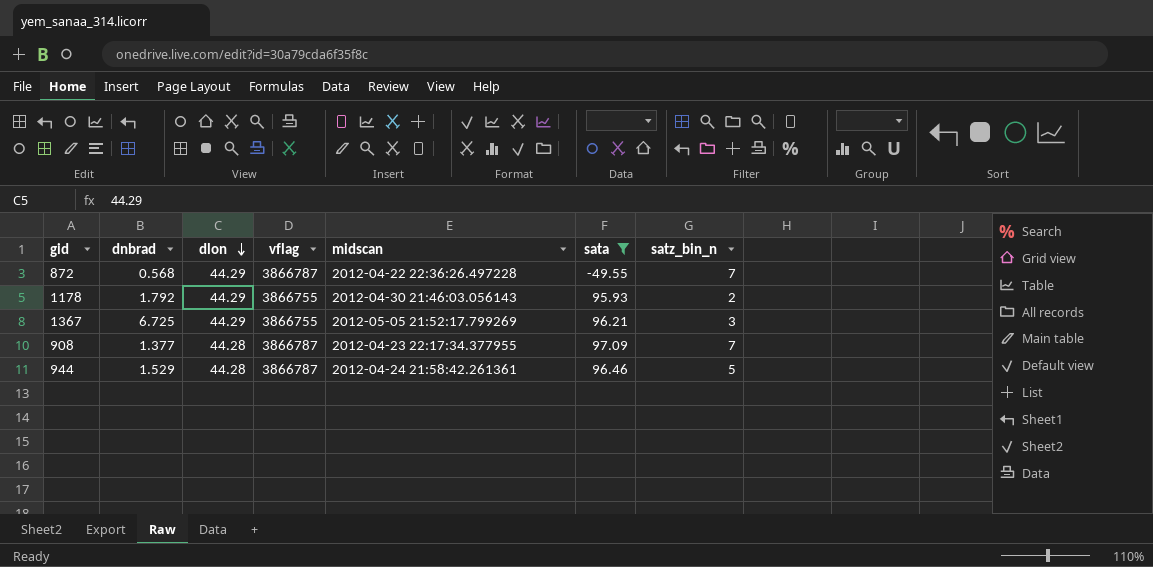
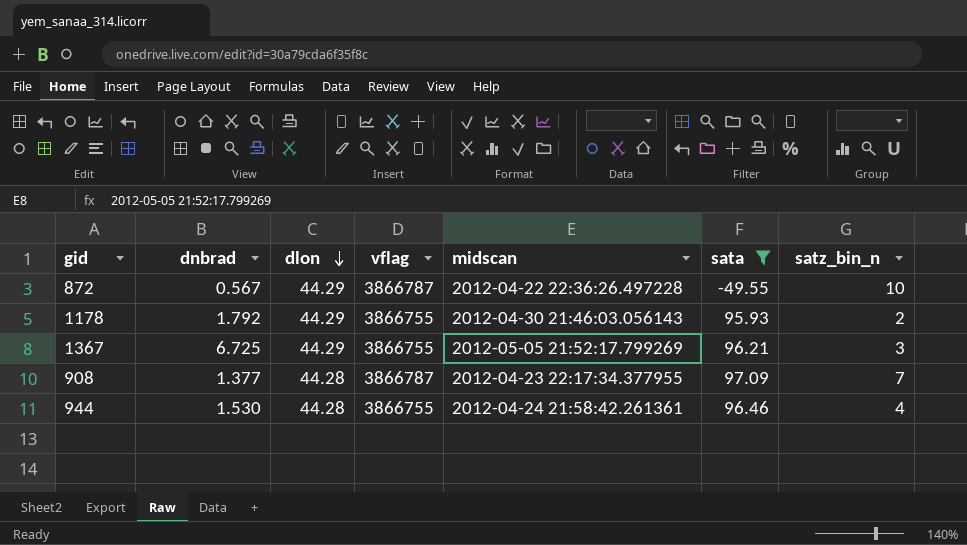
872 | dnbrad: 0.568 -> 0.567
872 | satz_bin_n: 7 -> 10
944 | dnbrad: 1.529 -> 1.530
944 | vflag: 3866787 -> 3866755
944 | satz_bin_n: 5 -> 4

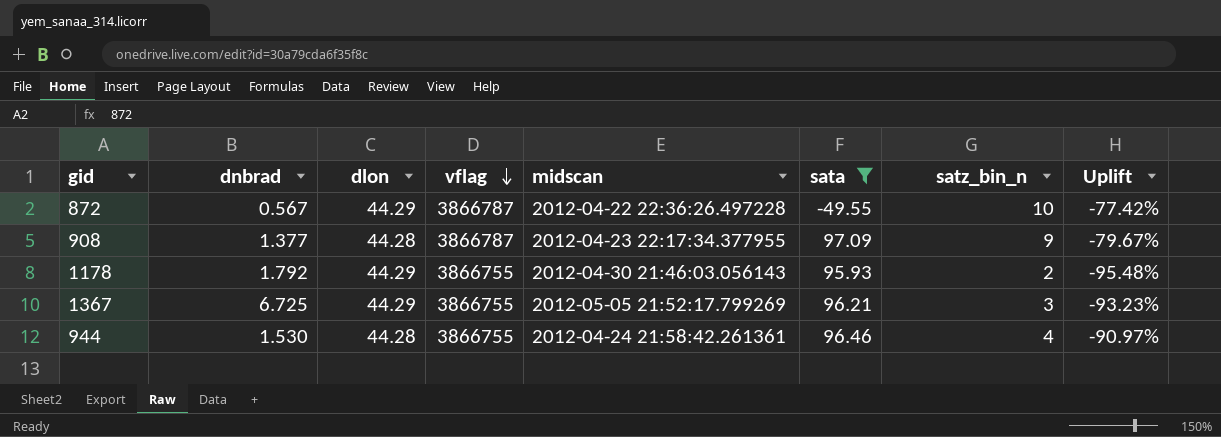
row order: dlon descending -> vflag descending
column Uplift | formula: none -> ([satz_bin_n] - [dlon]) / [dlon]
908 | satz_bin_n: 7 -> 9

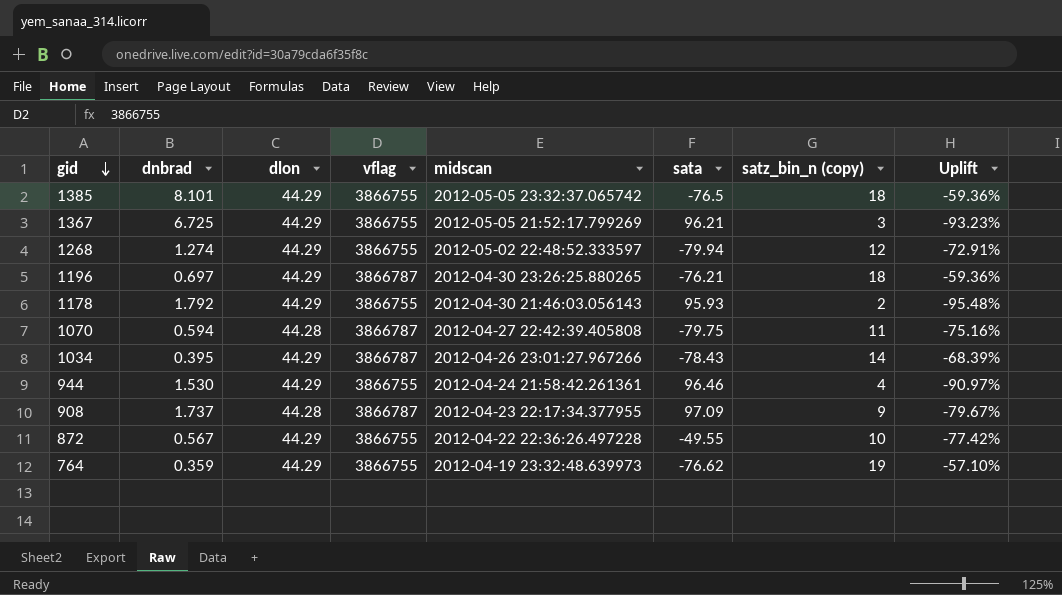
filter: sata >= -49.55 -> none
row order: vflag descending -> gid descending
column name: satz_bin_n -> satz_bin_n (copy)
944 | dlon: 44.28 -> 44.29
908 | dnbrad: 1.377 -> 1.737
872 | vflag: 3866787 -> 3866755

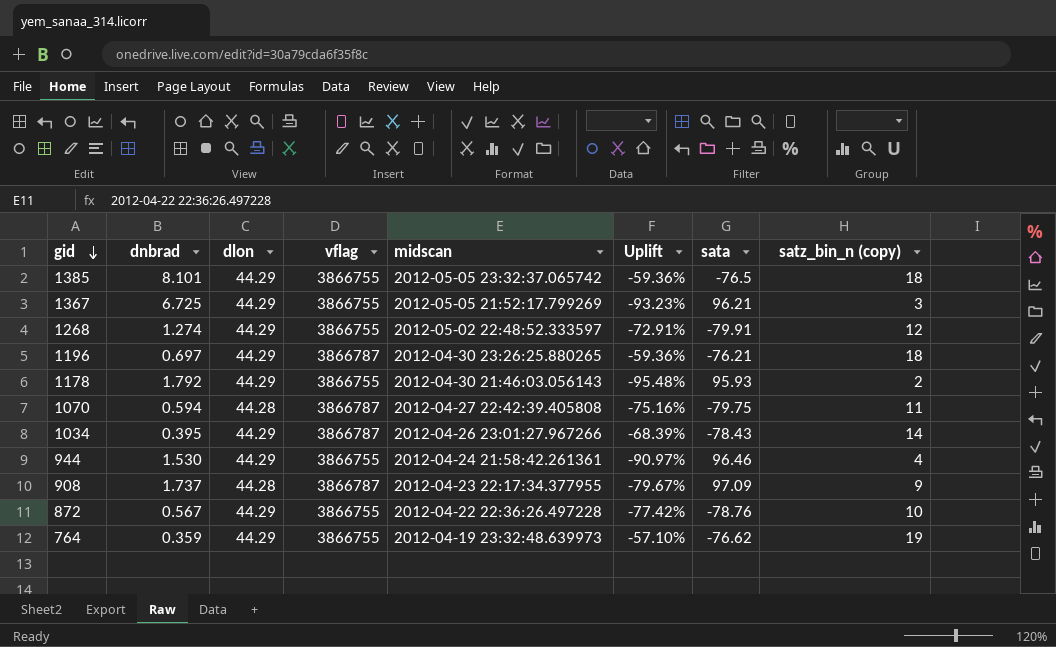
column Uplift | position: 8 -> 6
1268 | sata: -79.94 -> -79.91
872 | sata: -49.55 -> -78.76

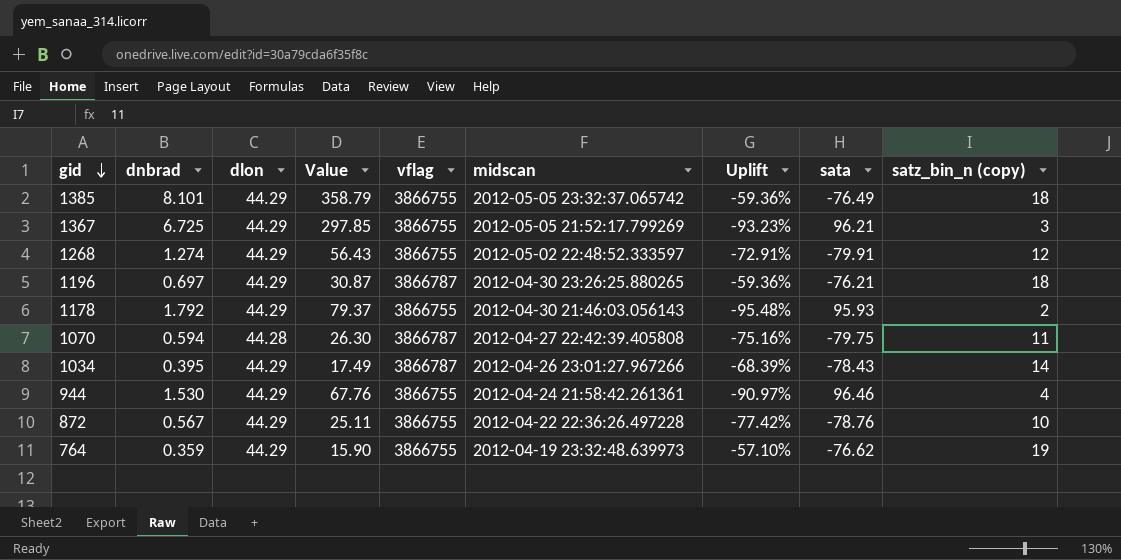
column Value | formula: none -> [dnbrad] * [dlon]
row 908: 1.737 | 44.28 | 3866787 | 2012-04-23 22:17:34.377955 | -79.67% | 97.09 | 9 -> none
1385 | sata: -76.5 -> -76.49

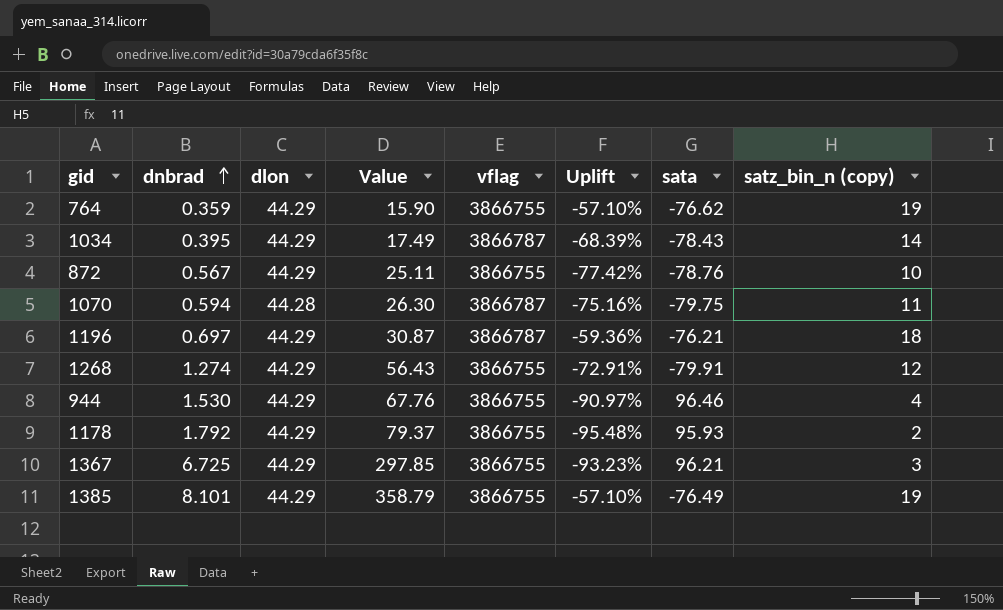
row order: gid descending -> dnbrad ascending
column midscan | position: 6 -> none
1385 | Uplift: -59.36% -> -57.10%
1385 | satz_bin_n (copy): 18 -> 19

